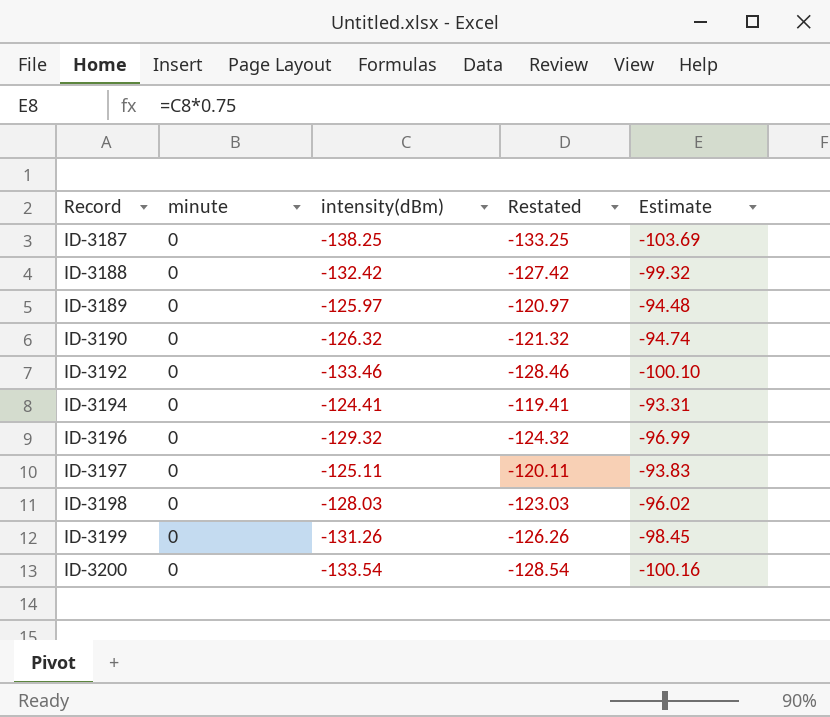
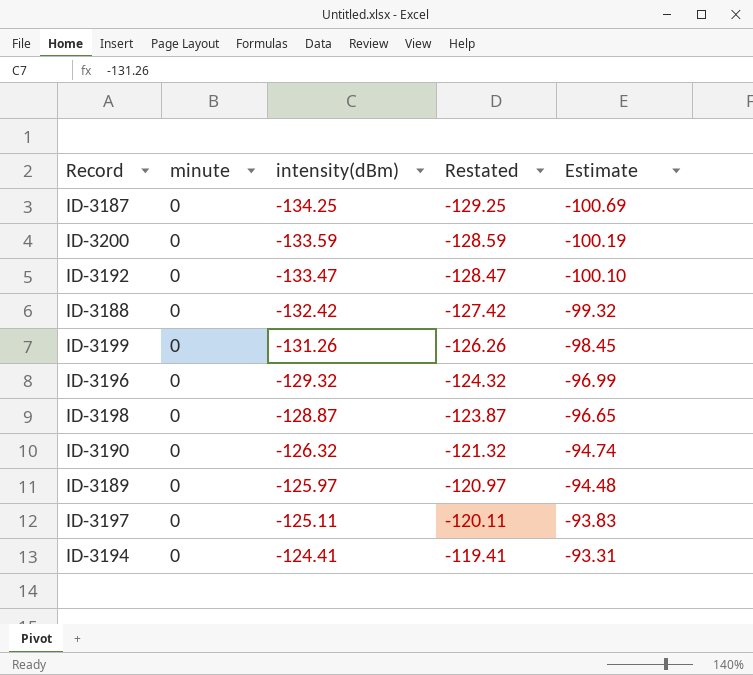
row order: Record ascending -> intensity(dBm) ascending
ID-3187 | intensity(dBm): -138.25 -> -134.25
ID-3187 | Restated: -133.25 -> -129.25
ID-3187 | Estimate: -103.69 -> -100.69
ID-3200 | intensity(dBm): -133.54 -> -133.59
ID-3200 | Restated: -128.54 -> -128.59
ID-3200 | Estimate: -100.16 -> -100.19
ID-3192 | intensity(dBm): -133.46 -> -133.47
ID-3192 | Restated: -128.46 -> -128.47
ID-3198 | intensity(dBm): -128.03 -> -128.87
ID-3198 | Restated: -123.03 -> -123.87
ID-3198 | Estimate: -96.02 -> -96.65

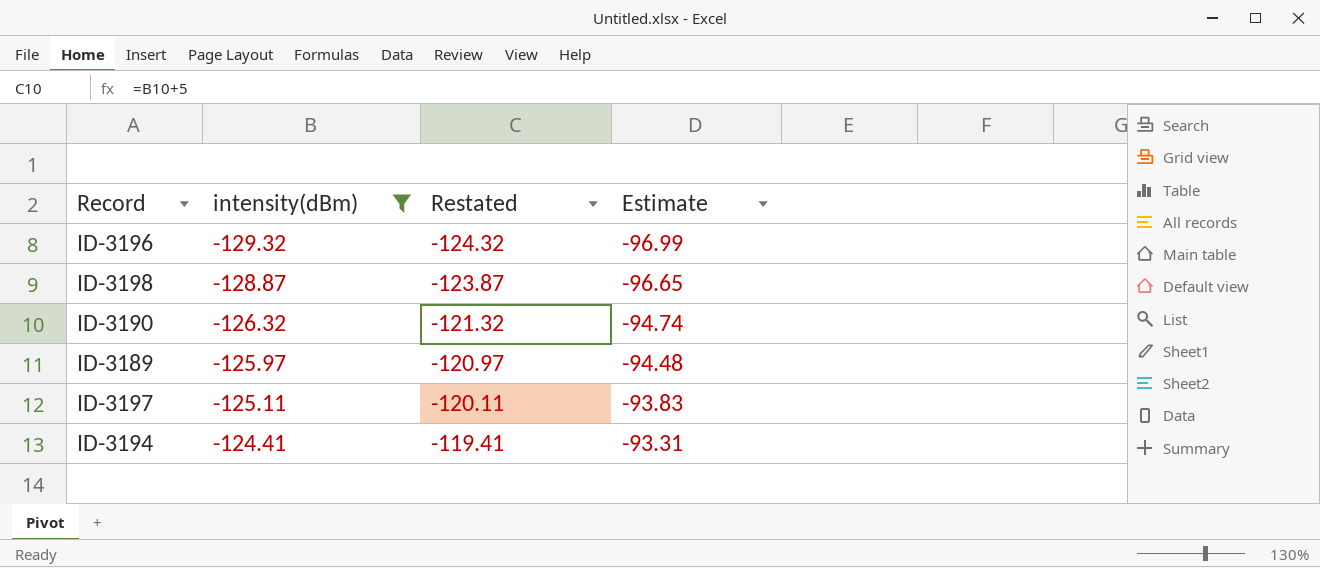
filter: none -> intensity(dBm) >= -129.32
column minute | position: 2 -> none

